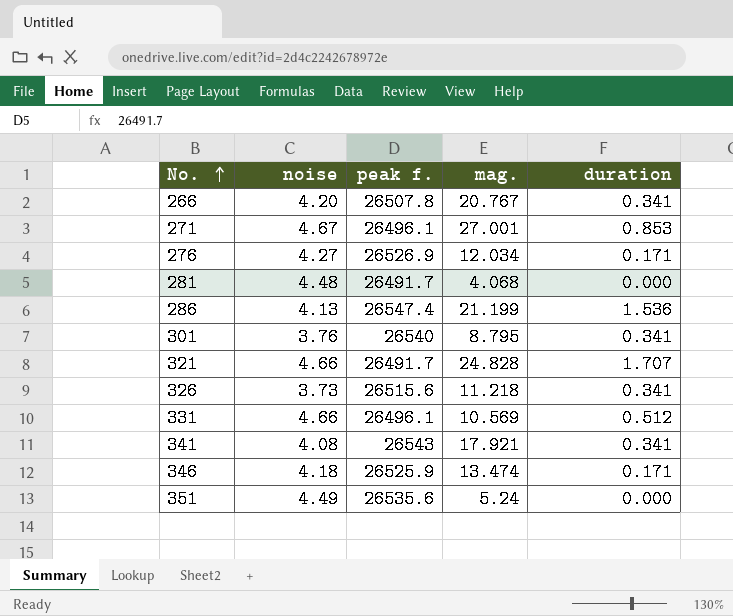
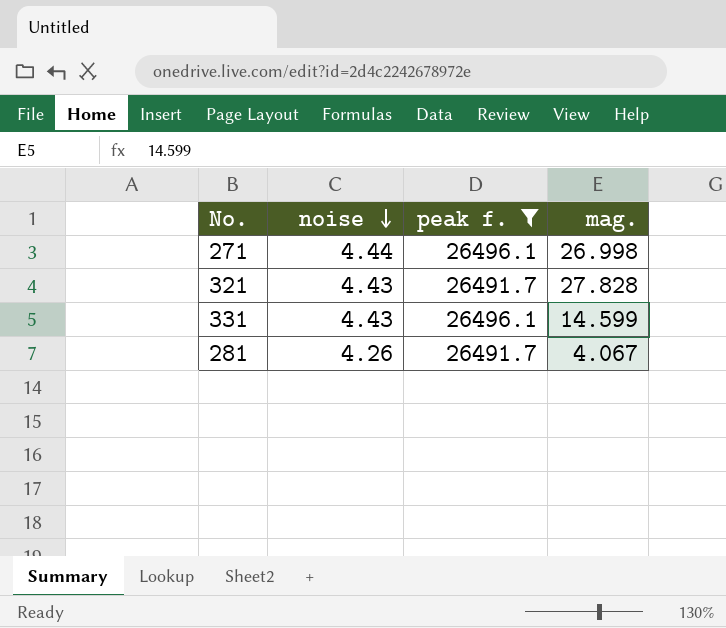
filter: none -> peak f. <= 26496.1
row order: No. ascending -> noise descending
column duration | position: 5 -> none
271 | noise: 4.67 -> 4.44
271 | mag.: 27.001 -> 26.998
321 | noise: 4.66 -> 4.43
321 | mag.: 24.828 -> 27.828
331 | noise: 4.66 -> 4.43
331 | mag.: 10.569 -> 14.599
281 | noise: 4.48 -> 4.26
281 | mag.: 4.068 -> 4.067

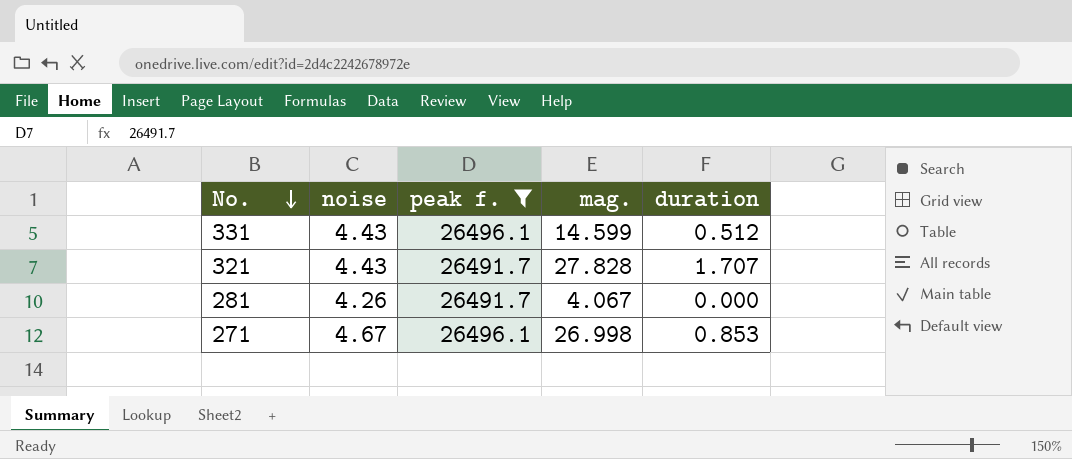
row order: noise descending -> No. descending
column duration | position: none -> 5
271 | noise: 4.44 -> 4.67

